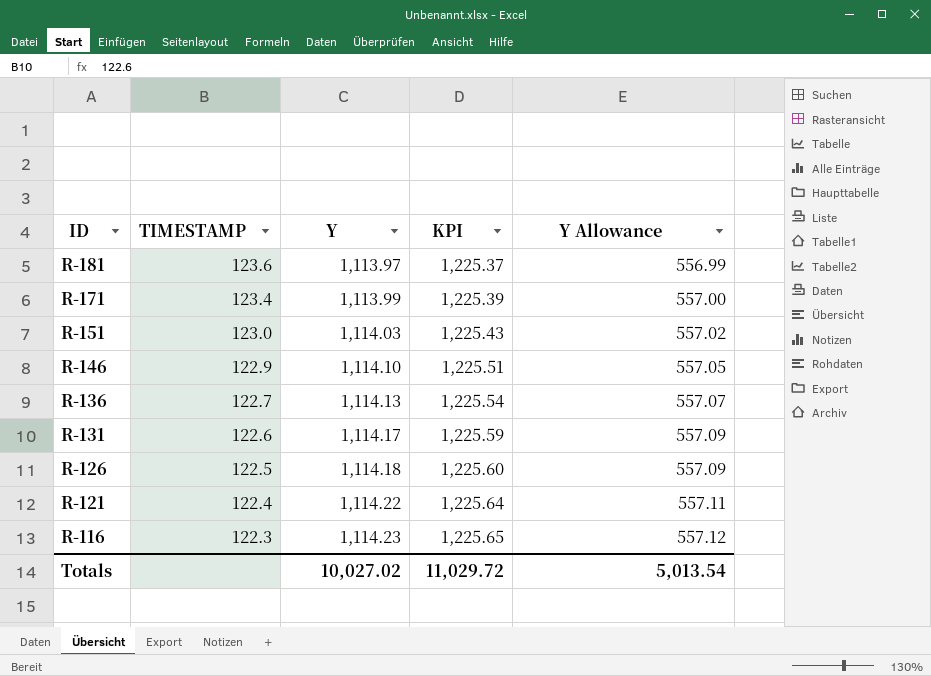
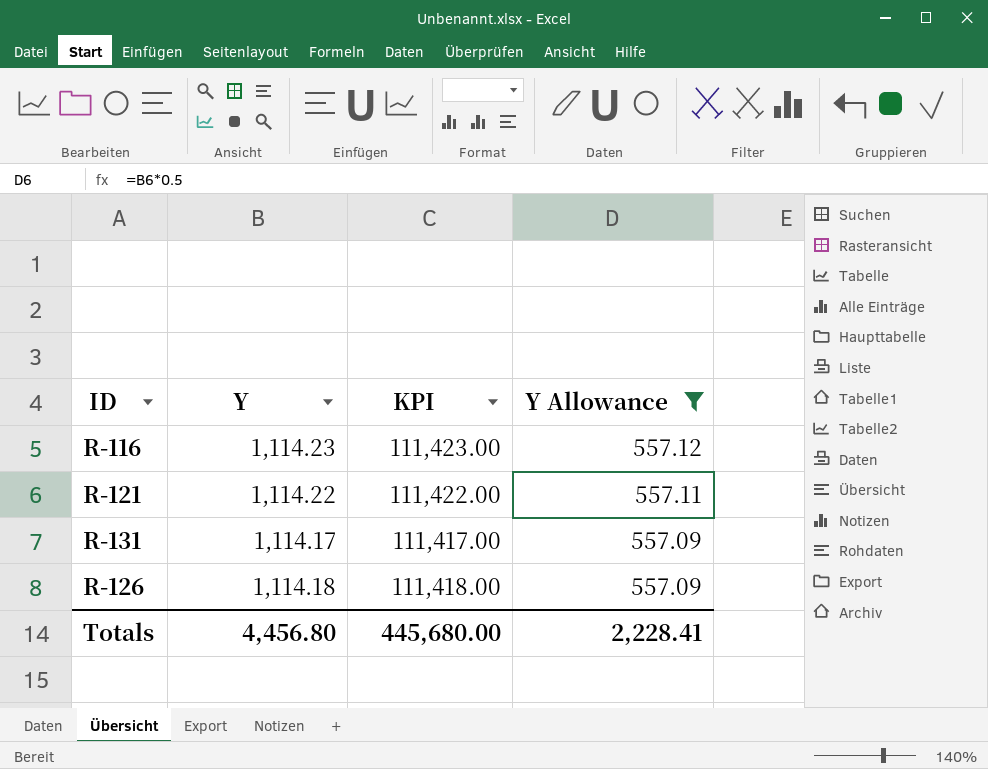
filter: none -> Y Allowance >= 557.09
row order: ID descending -> Y Allowance descending
column TIMESTAMP | position: 2 -> none
column KPI | formula: [Y] * 1.1 -> [Y] * 100
Totals | Y: 10,027.02 -> 4,456.80
Totals | KPI: 11,029.72 -> 445,680.00
Totals | Y Allowance: 5,013.54 -> 2,228.41

